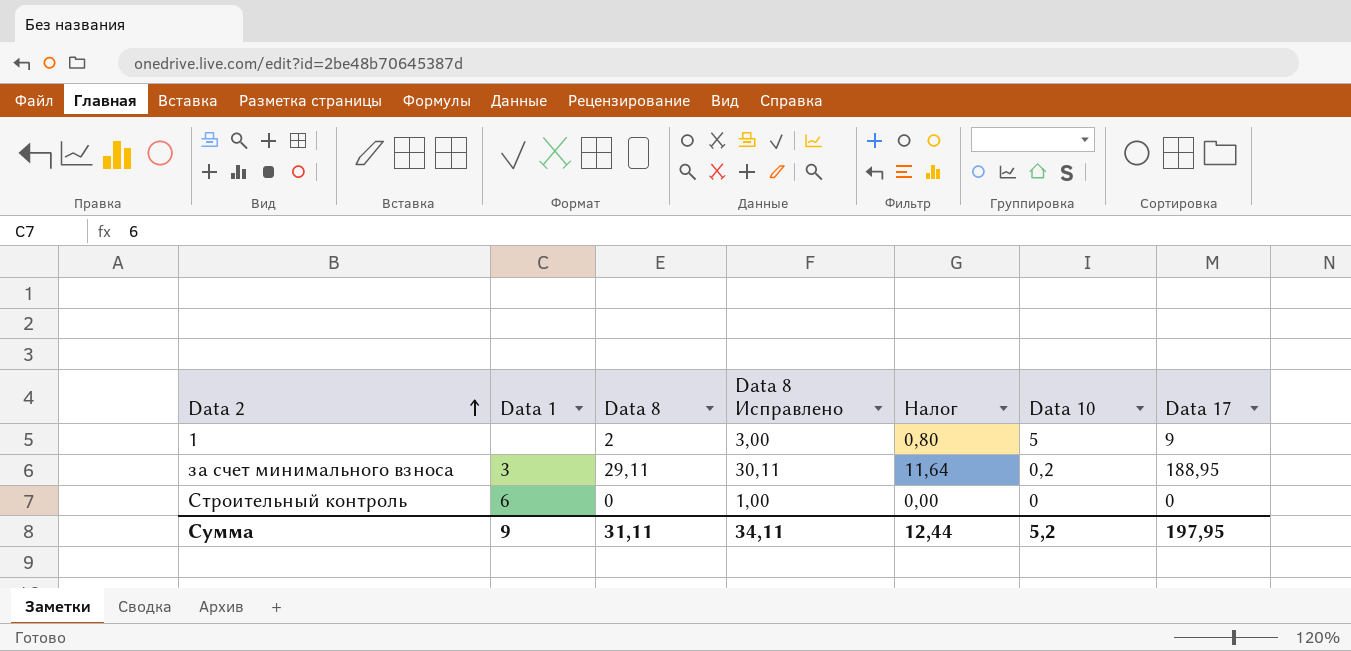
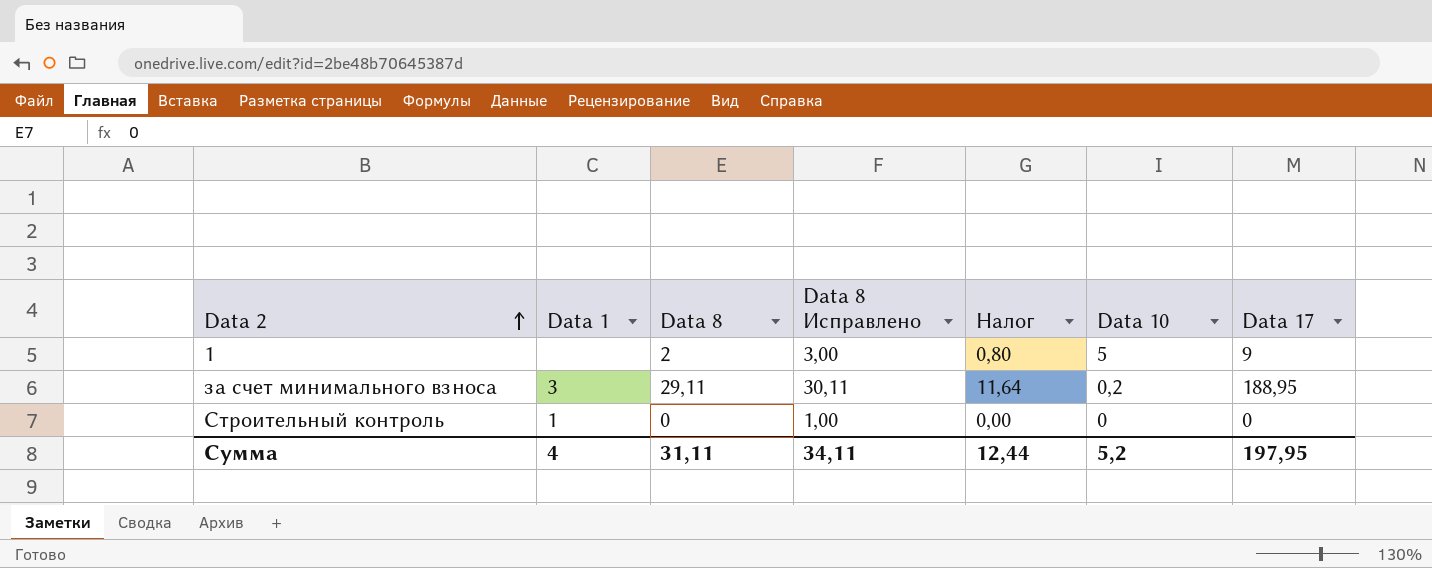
Строительный контроль | Data 1: 6 -> 1
Сумма | Data 1: 9 -> 4

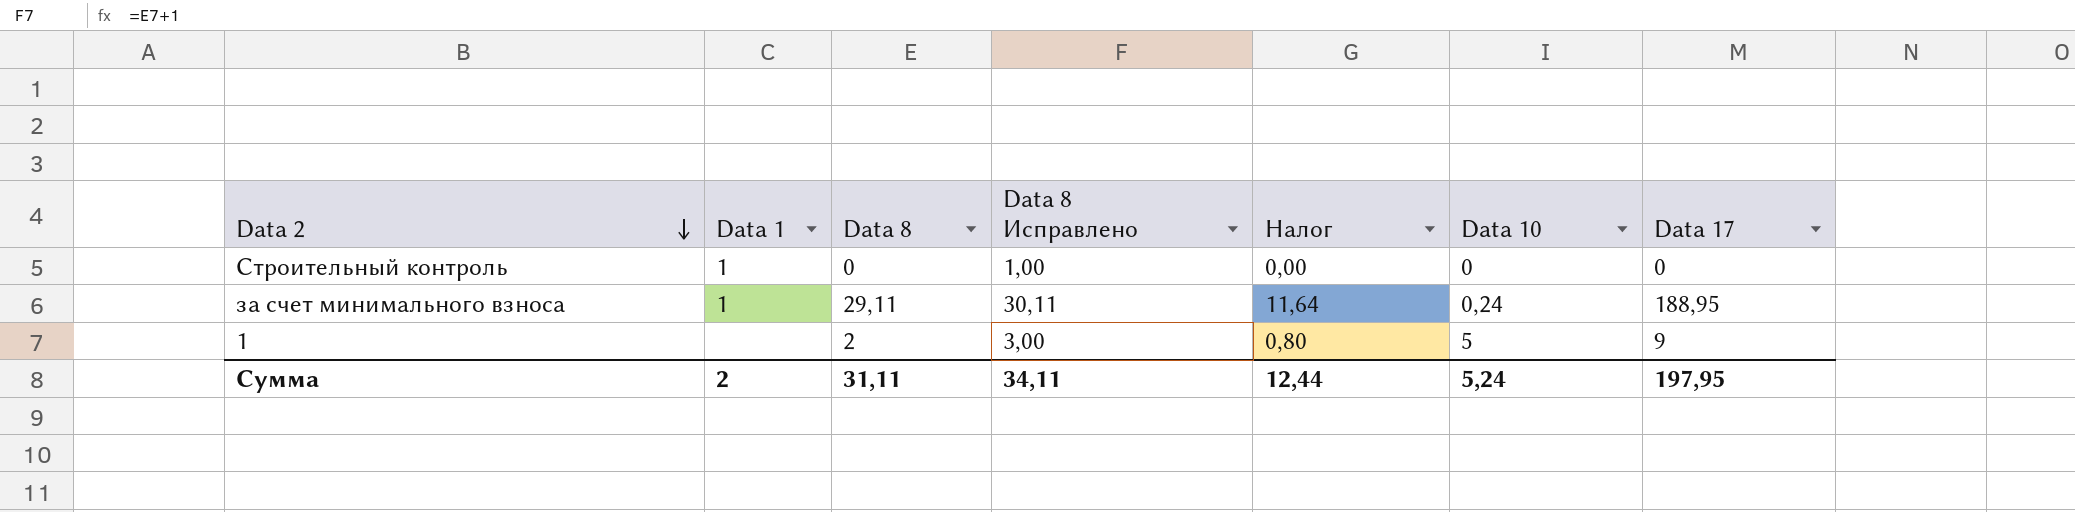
row order: Data 2 ascending -> Data 2 descending
за счет минимального взноса | Data 1: 3 -> 1
за счет минимального взноса | Data 10: 0,2 -> 0,24
Сумма | Data 1: 4 -> 2
Сумма | Data 10: 5,2 -> 5,24

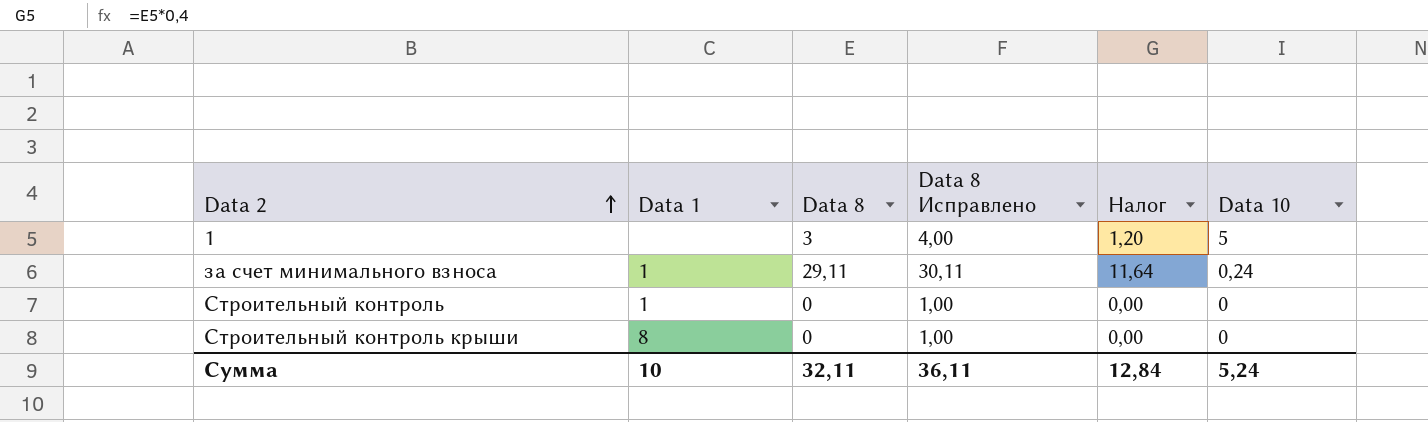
row order: Data 2 descending -> Data 2 ascending
column Data 17 | position: 7 -> none
1 | Data 8: 2 -> 3
1 | Data 8 Исправлено: 3,00 -> 4,00
1 | Налог: 0,80 -> 1,20
row Строительный контроль крыши: none -> 8 | 0 | 1,00 | 0,00 | 0
Сумма | Data 1: 2 -> 10
Сумма | Data 8: 31,11 -> 32,11
Сумма | Data 8 Исправлено: 34,11 -> 36,11
Сумма | Налог: 12,44 -> 12,84

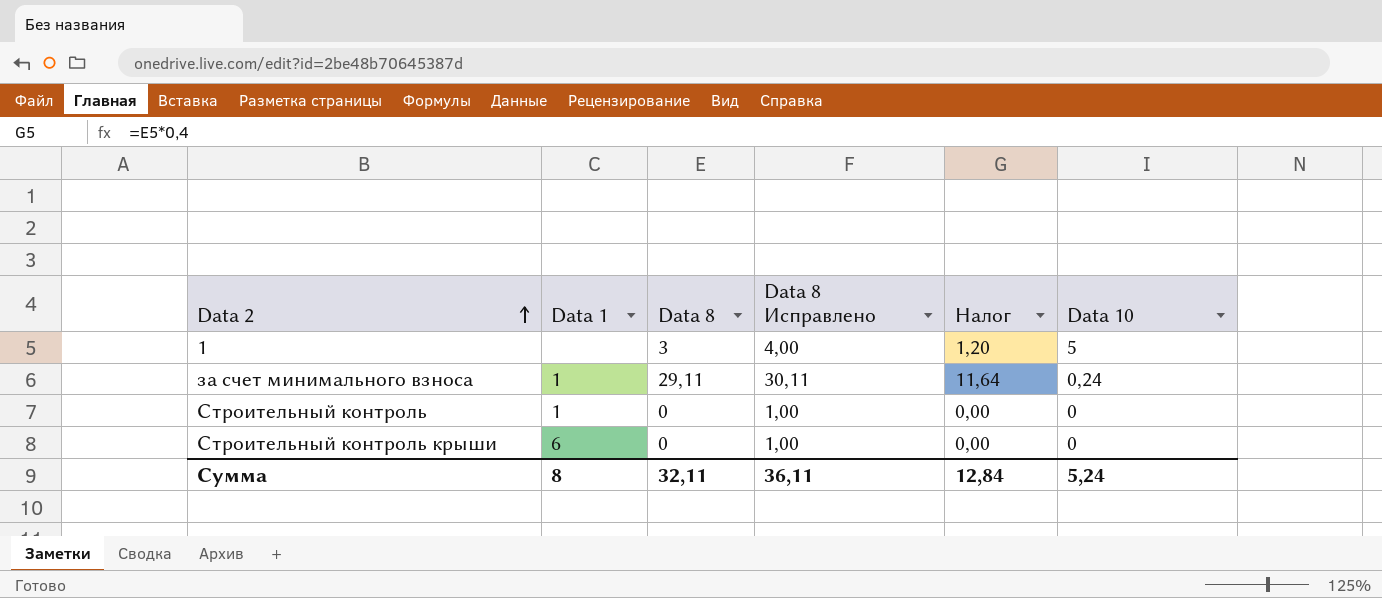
Строительный контроль крыши | Data 1: 8 -> 6
Сумма | Data 1: 10 -> 8

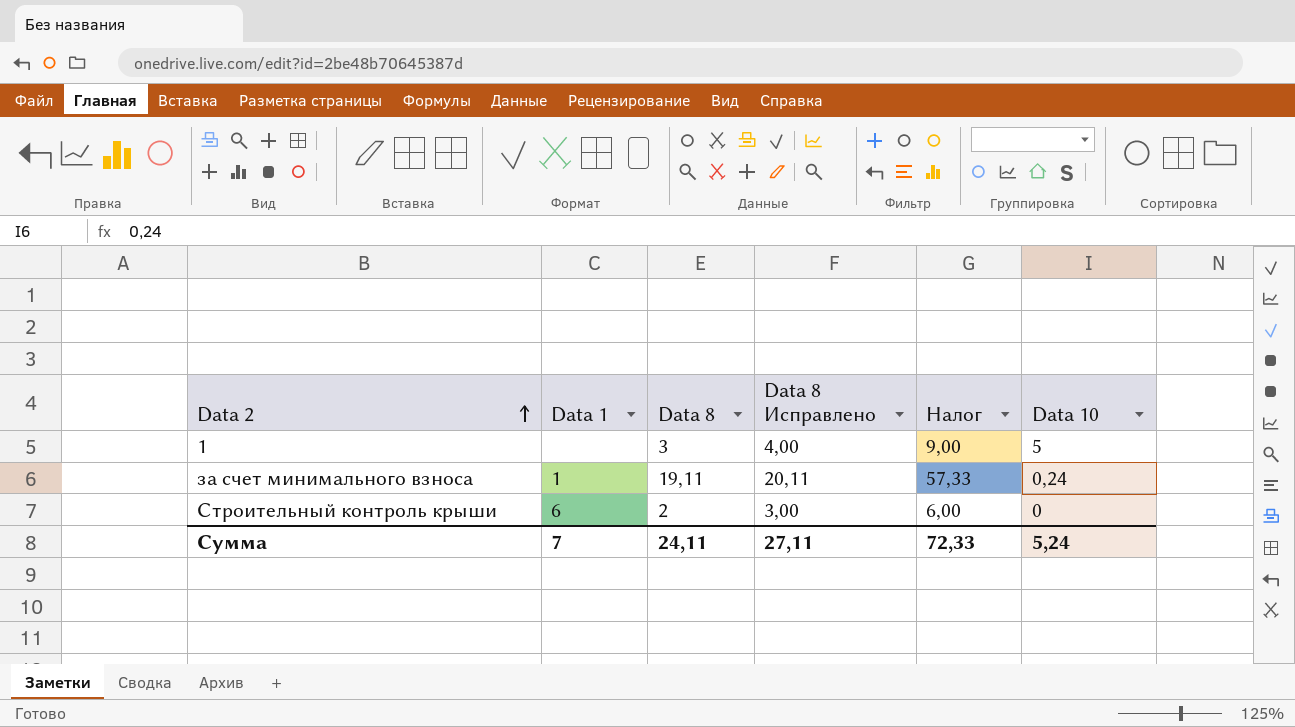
column Налог | formula: [Data 8] * 0,4 -> [Data 8] * 3
row Строительный контроль: 1 | 0 | 1,00 | 0,00 | 0 -> none
за счет минимального взноса | Data 8: 29,11 -> 19,11
за счет минимального взноса | Data 8 Исправлено: 30,11 -> 20,11
Строительный контроль крыши | Data 8: 0 -> 2
Строительный контроль крыши | Data 8 Исправлено: 1,00 -> 3,00
Сумма | Data 1: 8 -> 7
Сумма | Data 8: 32,11 -> 24,11
Сумма | Data 8 Исправлено: 36,11 -> 27,11
Сумма | Налог: 12,84 -> 72,33

